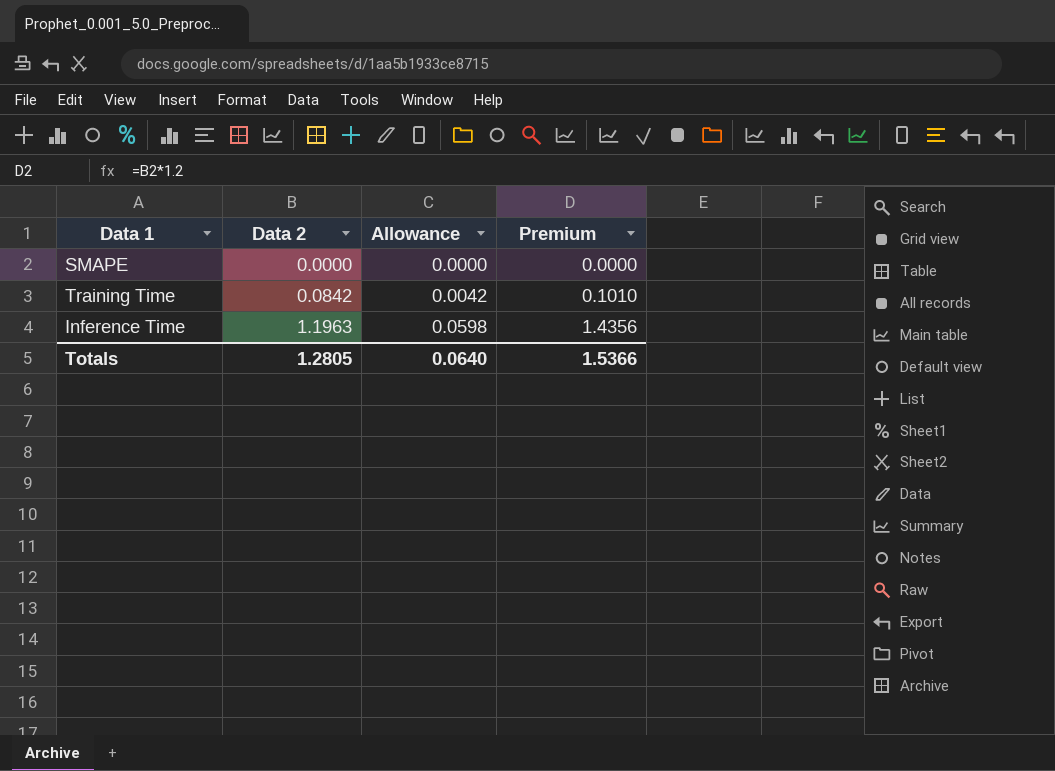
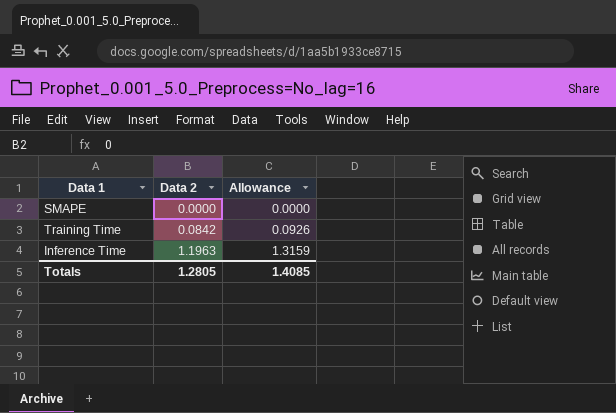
column Premium | formula: [Data 2] * 1.2 -> none
column Allowance | formula: [Data 2] * 0.05 -> [Data 2] * 1.1
Totals | Allowance: 0.0640 -> 1.4085

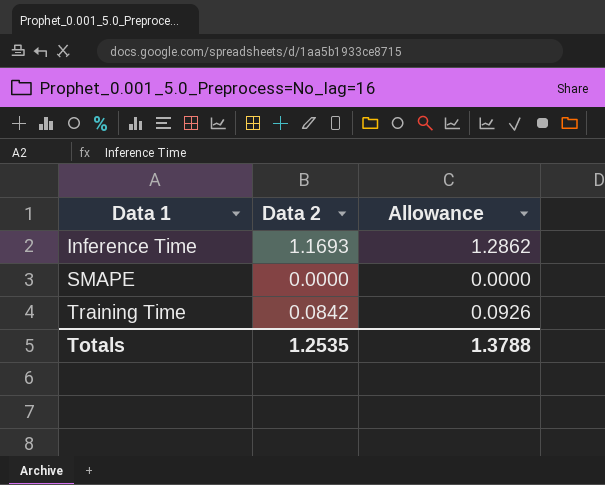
row order: Data 2 ascending -> Data 1 ascending
Inference Time | Data 2: 1.1963 -> 1.1693
Inference Time | Allowance: 1.3159 -> 1.2862
Totals | Data 2: 1.2805 -> 1.2535
Totals | Allowance: 1.4085 -> 1.3788

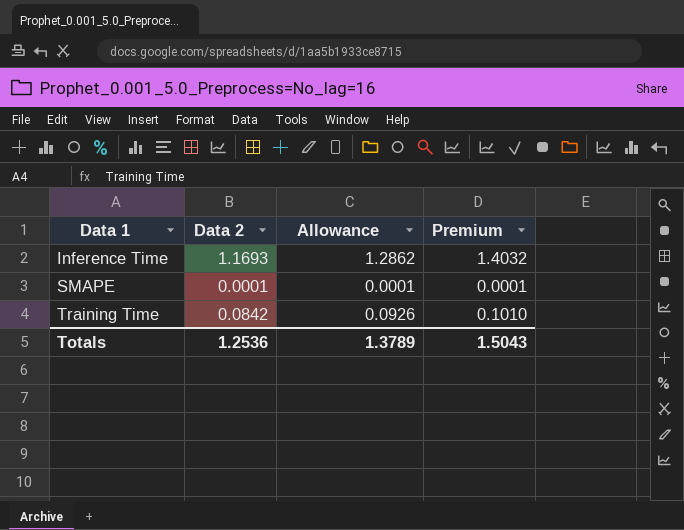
column Premium | formula: none -> [Data 2] * 1.2
SMAPE | Data 2: 0.0000 -> 0.0001
SMAPE | Allowance: 0.0000 -> 0.0001
Totals | Data 2: 1.2535 -> 1.2536
Totals | Allowance: 1.3788 -> 1.3789

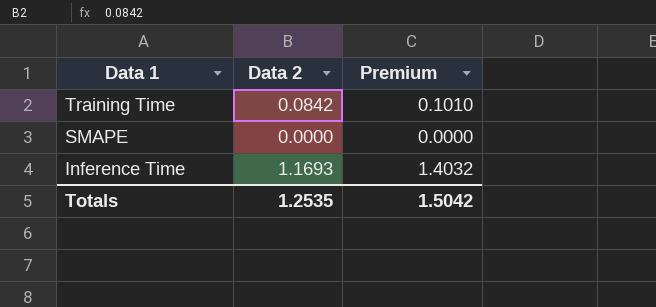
row order: Data 1 ascending -> Data 1 descending
column Allowance | formula: [Data 2] * 1.1 -> none
SMAPE | Data 2: 0.0001 -> 0.0000
SMAPE | Premium: 0.0001 -> 0.0000
Totals | Data 2: 1.2536 -> 1.2535
Totals | Premium: 1.5043 -> 1.5042

